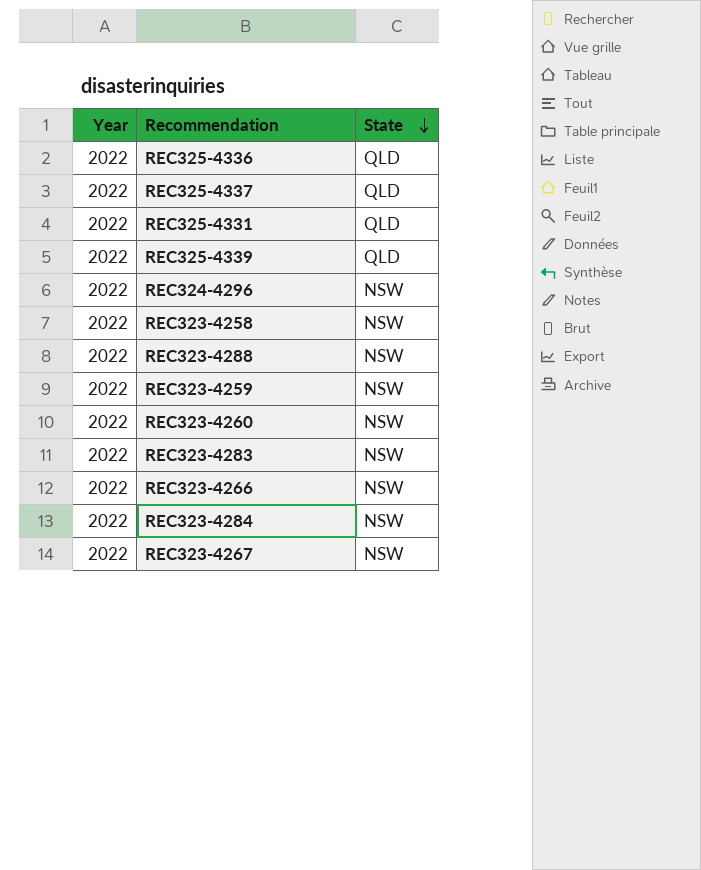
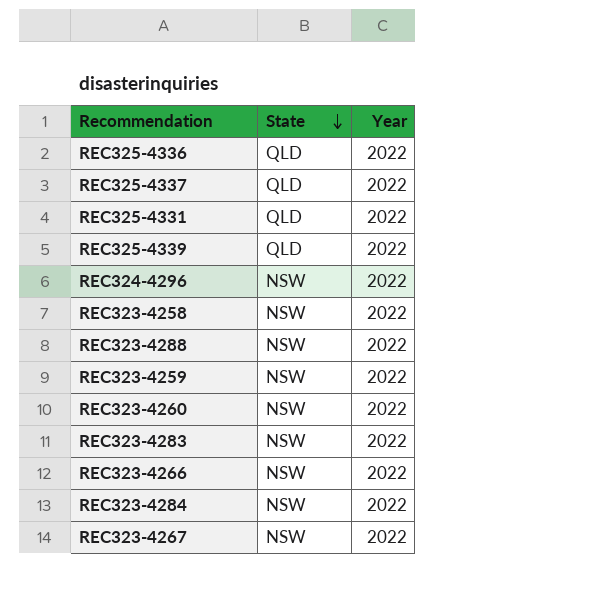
column Year | position: 1 -> 3

